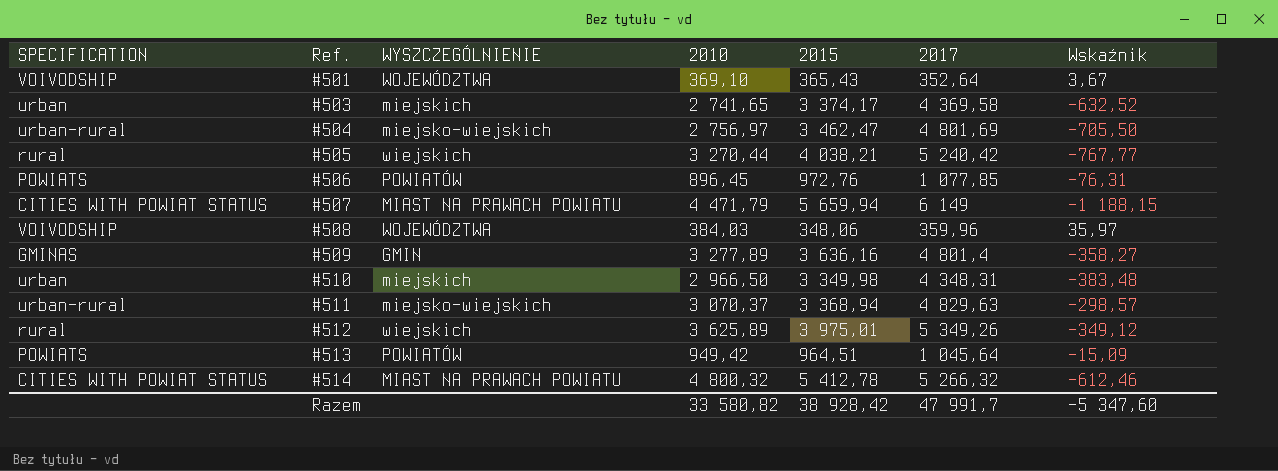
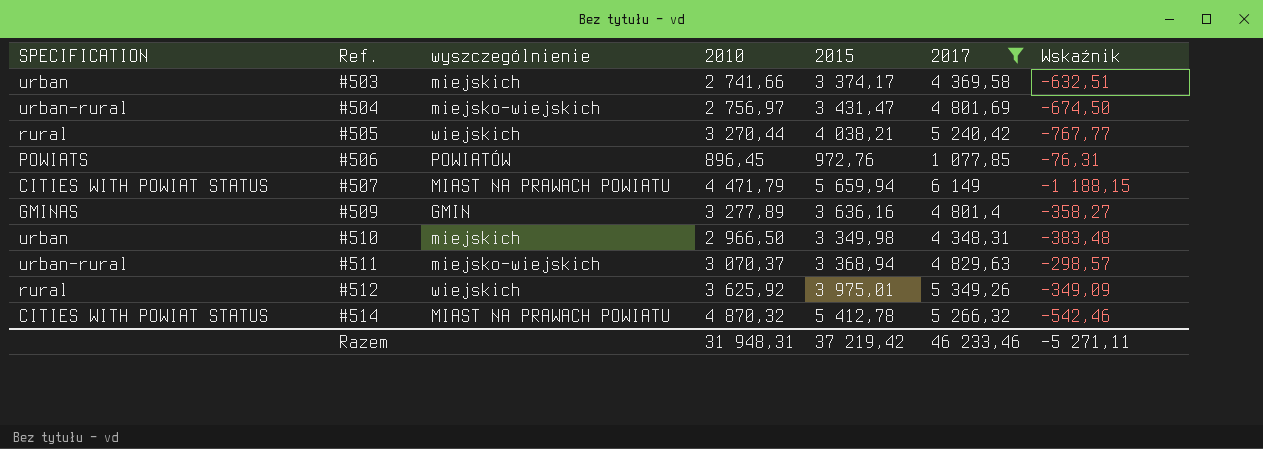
filter: none -> 2017 >= 1 077,85
column name: WYSZCZEGÓLNIENIE -> wyszczególnienie
#503 | 2010: 2 741,65 -> 2 741,66
#503 | Wskaźnik: -632,52 -> -632,51
#504 | 2015: 3 462,47 -> 3 431,47
#504 | Wskaźnik: -705,50 -> -674,50
#512 | 2010: 3 625,89 -> 3 625,92
#512 | Wskaźnik: -349,12 -> -349,09
#514 | 2010: 4 800,32 -> 4 870,32
#514 | Wskaźnik: -612,46 -> -542,46
Razem | 2010: 33 580,82 -> 31 948,31
Razem | 2015: 38 928,42 -> 37 219,42
Razem | 2017: 47 991,7 -> 46 233,46
Razem | Wskaźnik: -5 347,60 -> -5 271,11

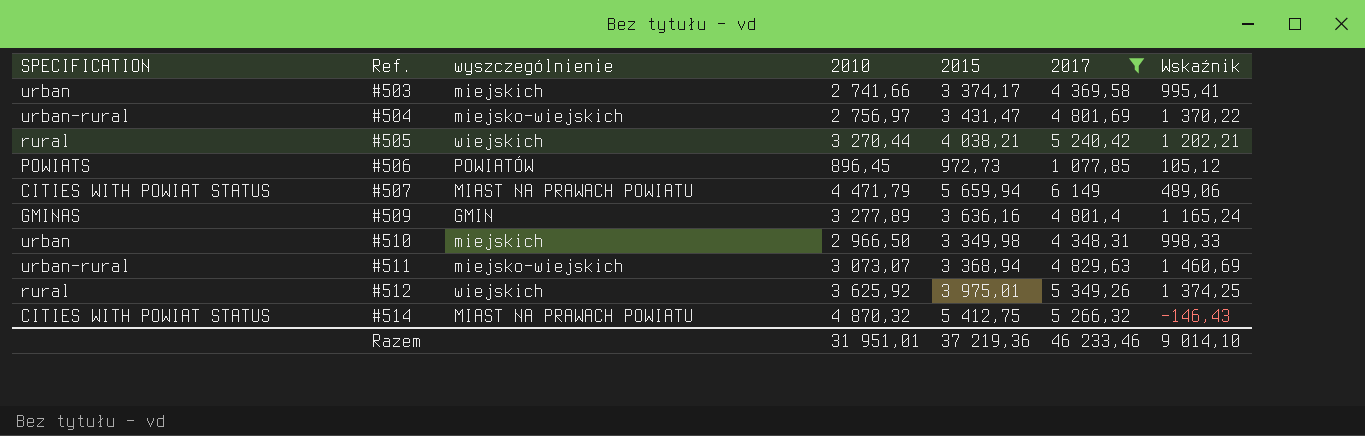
column Wskaźnik | formula: [2010] - [2015] -> [2017] - [2015]
#506 | 2015: 972,76 -> 972,73
#511 | 2010: 3 070,37 -> 3 073,07
#514 | 2015: 5 412,78 -> 5 412,75
Razem | 2010: 31 948,31 -> 31 951,01
Razem | 2015: 37 219,42 -> 37 219,36
Razem | Wskaźnik: -5 271,11 -> 9 014,10

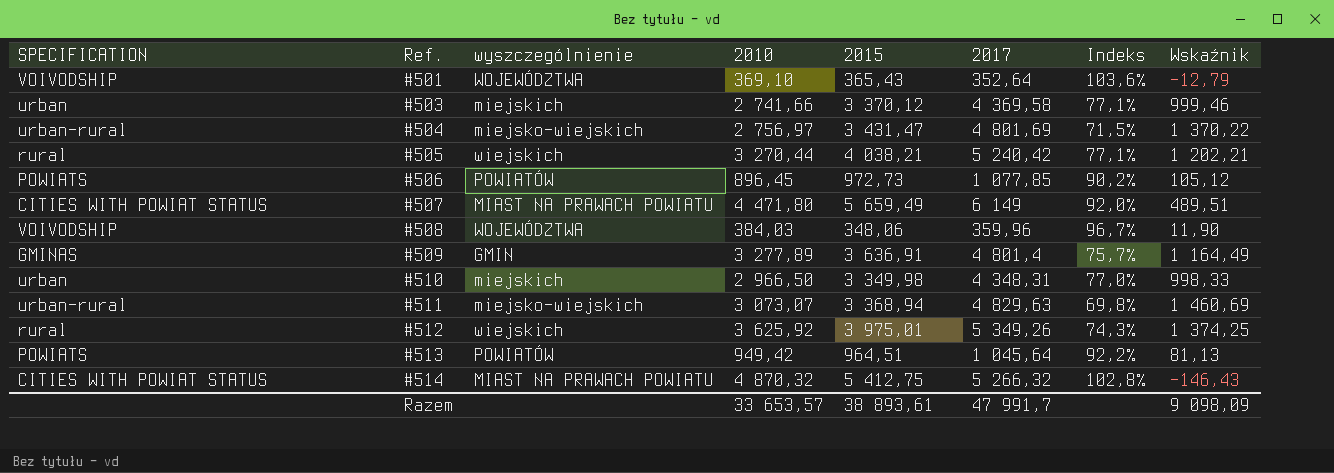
filter: 2017 >= 1 077,85 -> none
column Indeks | formula: none -> [2015] / [2017]
#503 | 2015: 3 374,17 -> 3 370,12
#503 | Wskaźnik: 995,41 -> 999,46
#507 | 2010: 4 471,79 -> 4 471,80
#507 | 2015: 5 659,94 -> 5 659,49
#507 | Wskaźnik: 489,06 -> 489,51
#509 | 2015: 3 636,16 -> 3 636,91
#509 | Wskaźnik: 1 165,24 -> 1 164,49
Razem | 2010: 31 951,01 -> 33 653,57
Razem | 2015: 37 219,36 -> 38 893,61
Razem | 2017: 46 233,46 -> 47 991,7
Razem | Wskaźnik: 9 014,10 -> 9 098,09

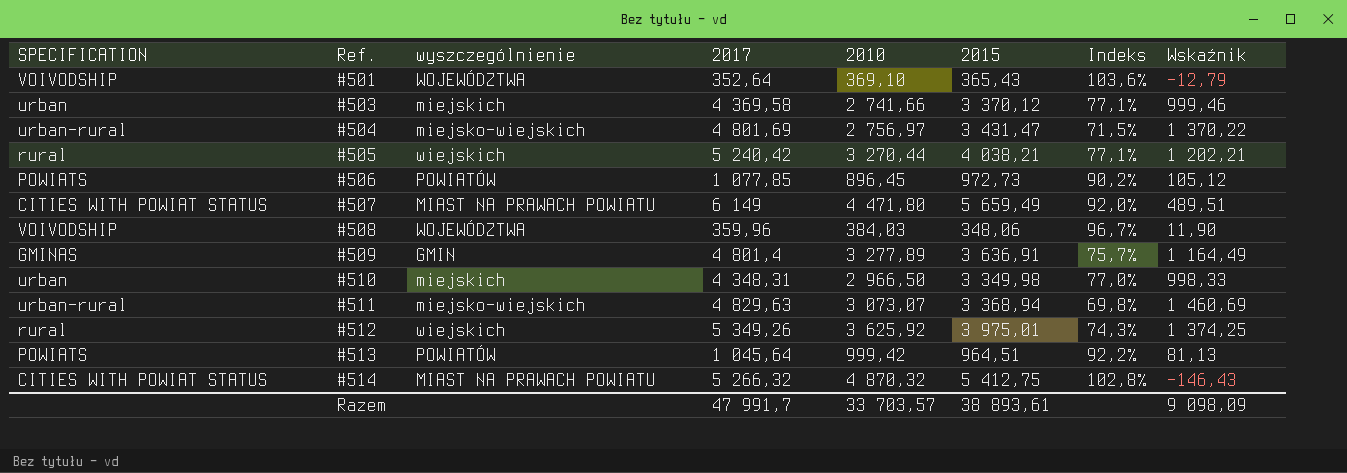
column 2017 | position: 6 -> 4
#513 | 2010: 949,42 -> 999,42
Razem | 2010: 33 653,57 -> 33 703,57

